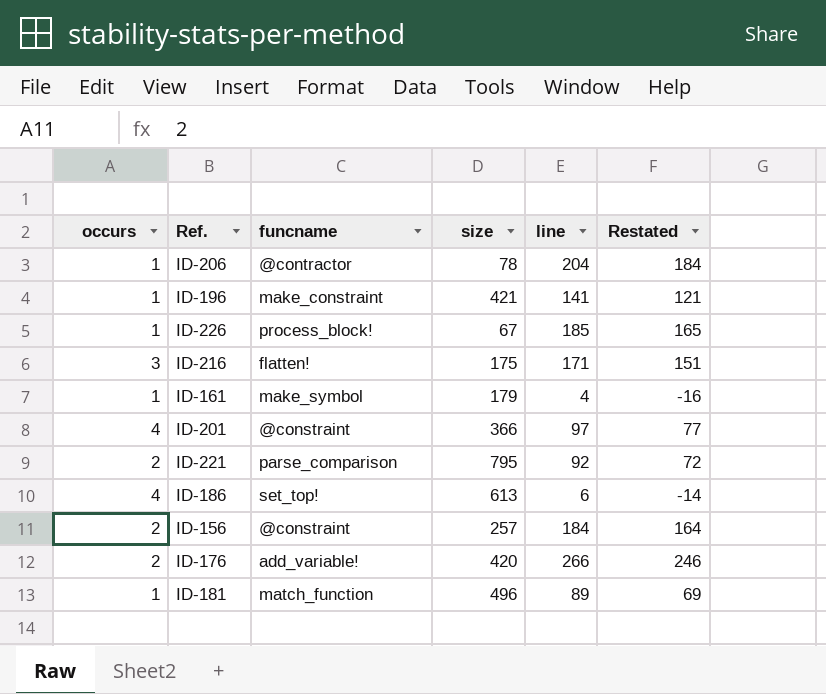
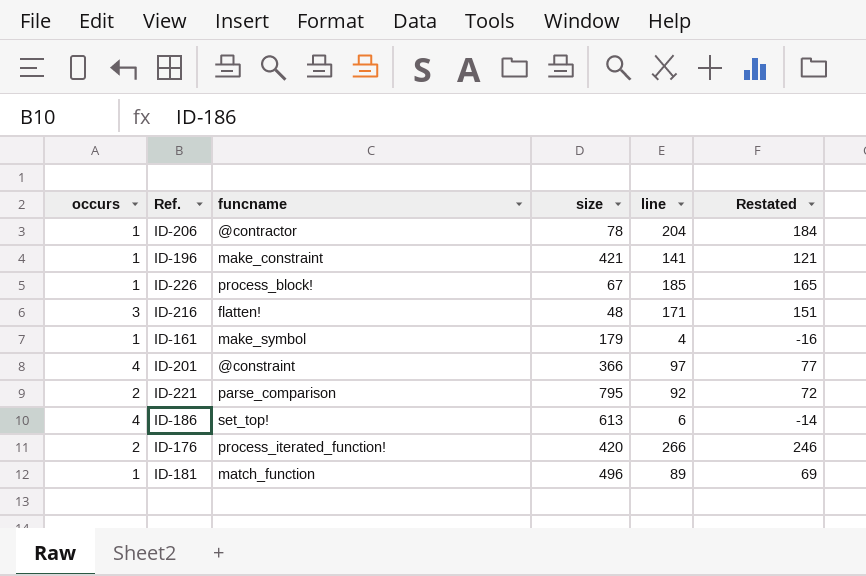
row ID-156: 2 | @constraint | 257 | 184 | 164 -> none
ID-216 | size: 175 -> 48
ID-176 | funcname: add_variable! -> process_iterated_function!

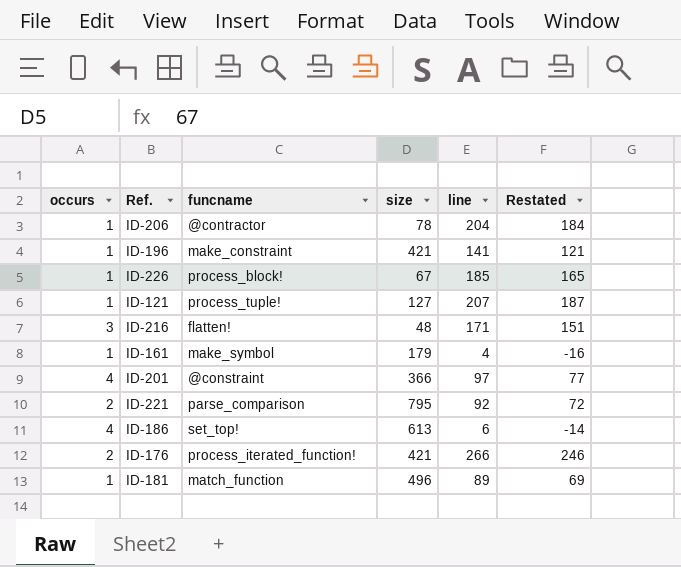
row ID-121: none -> 1 | process_tuple! | 127 | 207 | 187
ID-176 | size: 420 -> 421

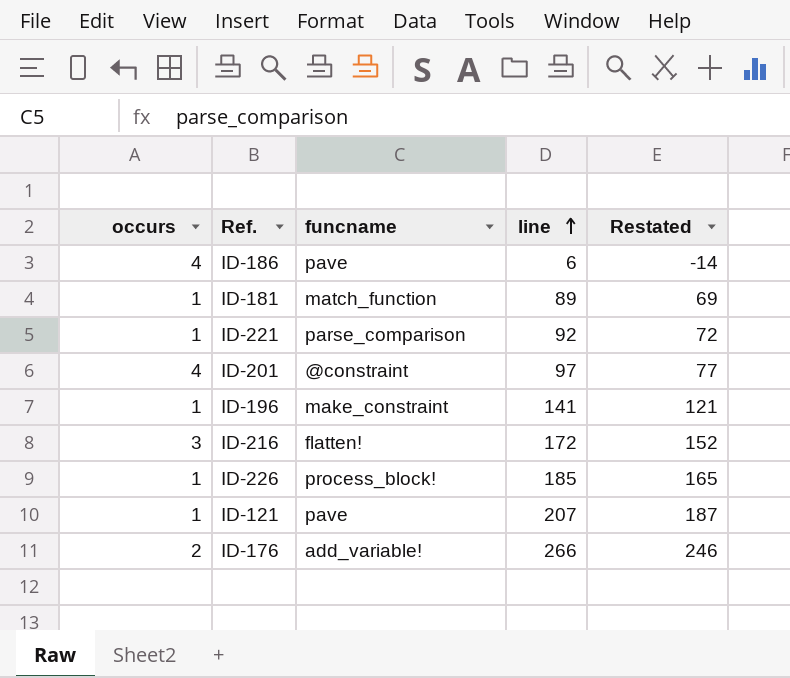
row order: none -> line ascending
column size | position: 4 -> none
row ID-206: 1 | @contractor | 78 | 204 | 184 -> none
row ID-161: 1 | make_symbol | 179 | 4 | -16 -> none
ID-186 | funcname: set_top! -> pave
ID-221 | occurs: 2 -> 1
ID-216 | line: 171 -> 172
ID-216 | Restated: 151 -> 152
ID-121 | funcname: process_tuple! -> pave
ID-176 | funcname: process_iterated_function! -> add_variable!

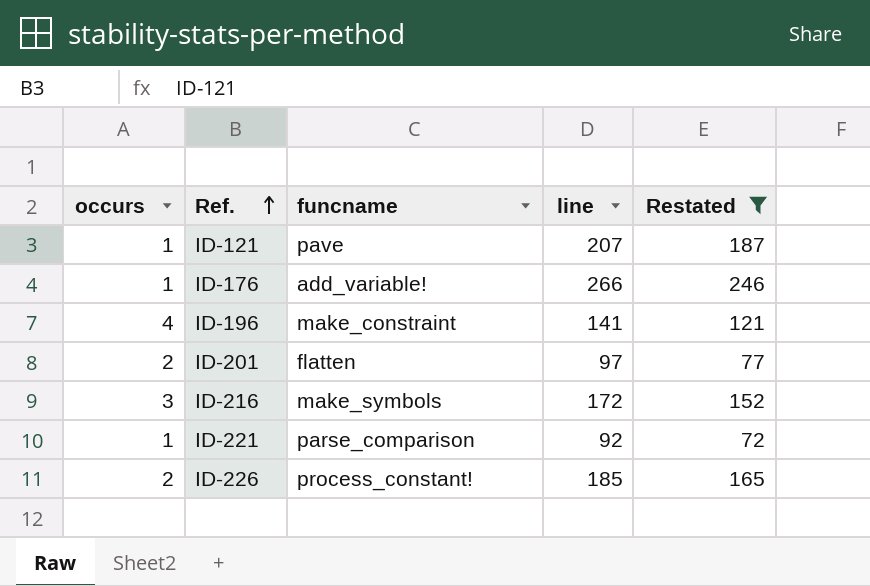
filter: none -> Restated >= 72
row order: line ascending -> Ref. ascending
ID-176 | occurs: 2 -> 1
ID-196 | occurs: 1 -> 4
ID-201 | occurs: 4 -> 2
ID-201 | funcname: @constraint -> flatten
ID-216 | funcname: flatten! -> make_symbols
ID-226 | occurs: 1 -> 2
ID-226 | funcname: process_block! -> process_constant!

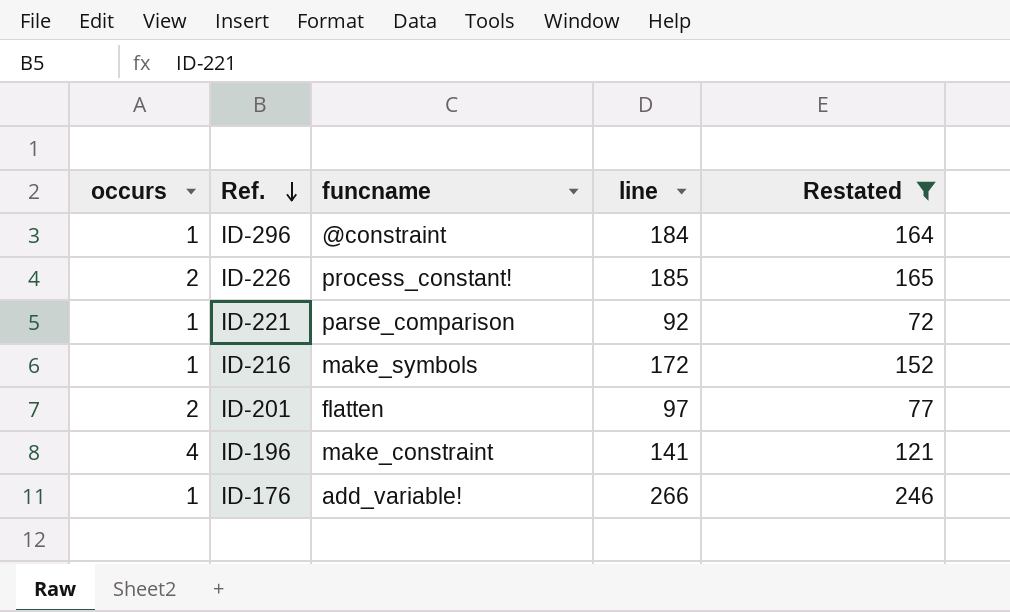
row order: Ref. ascending -> Ref. descending
row ID-121: 1 | pave | 207 | 187 -> none
row ID-296: none -> 1 | @constraint | 184 | 164
ID-216 | occurs: 3 -> 1

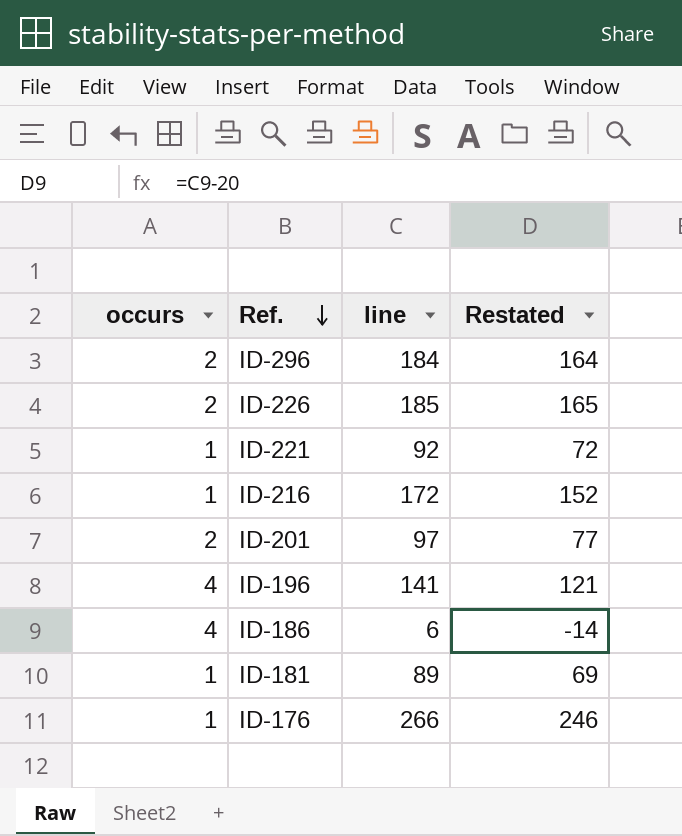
filter: Restated >= 72 -> none
column funcname | position: 3 -> none
ID-296 | occurs: 1 -> 2

